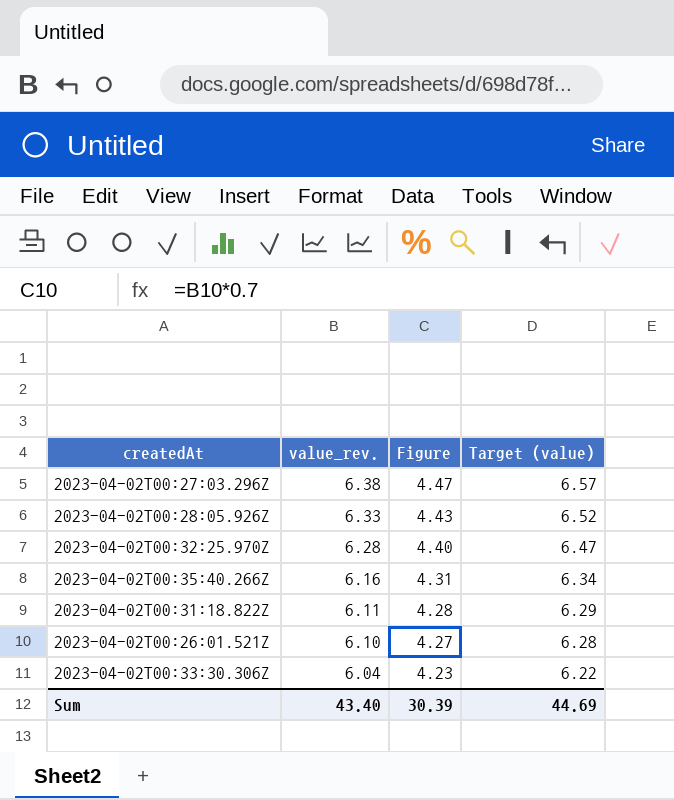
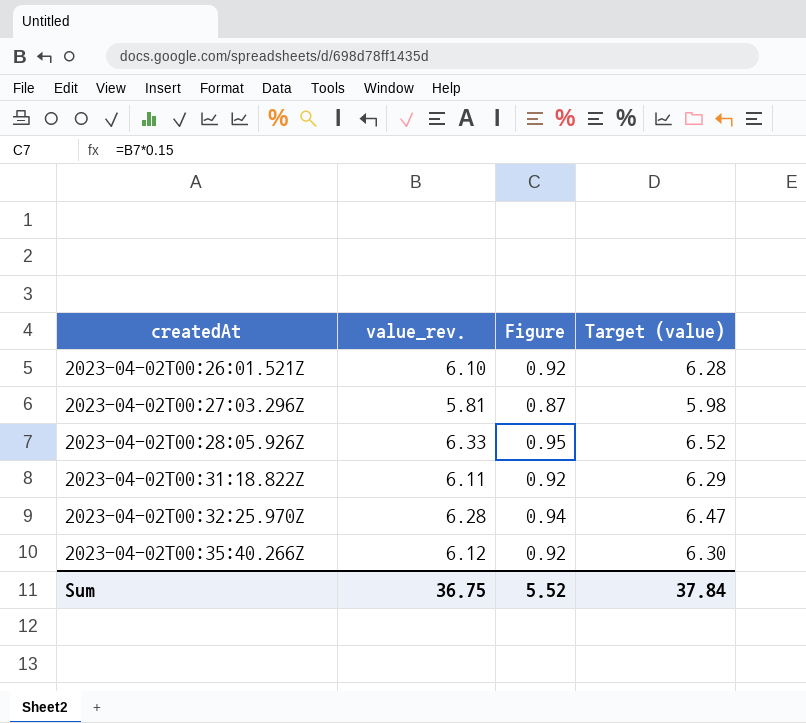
row order: value_rev. descending -> createdAt ascending
column Figure | formula: [value_rev.] * 0.7 -> [value_rev.] * 0.15
row 2023-04-02T00:33:30.306Z: 6.04 | 4.23 | 6.22 -> none
2023-04-02T00:27:03.296Z | value_rev.: 6.38 -> 5.81
2023-04-02T00:27:03.296Z | Target (value): 6.57 -> 5.98
2023-04-02T00:35:40.266Z | value_rev.: 6.16 -> 6.12
2023-04-02T00:35:40.266Z | Target (value): 6.34 -> 6.30
Sum | value_rev.: 43.40 -> 36.75
Sum | Figure: 30.39 -> 5.52
Sum | Target (value): 44.69 -> 37.84

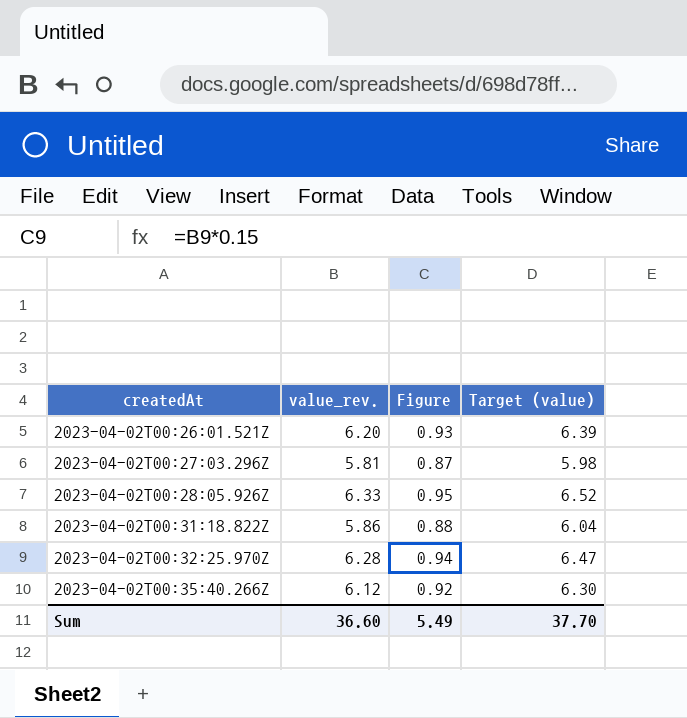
2023-04-02T00:26:01.521Z | value_rev.: 6.10 -> 6.20
2023-04-02T00:26:01.521Z | Figure: 0.92 -> 0.93
2023-04-02T00:26:01.521Z | Target (value): 6.28 -> 6.39
2023-04-02T00:31:18.822Z | value_rev.: 6.11 -> 5.86
2023-04-02T00:31:18.822Z | Figure: 0.92 -> 0.88
2023-04-02T00:31:18.822Z | Target (value): 6.29 -> 6.04
Sum | value_rev.: 36.75 -> 36.60
Sum | Figure: 5.52 -> 5.49
Sum | Target (value): 37.84 -> 37.70

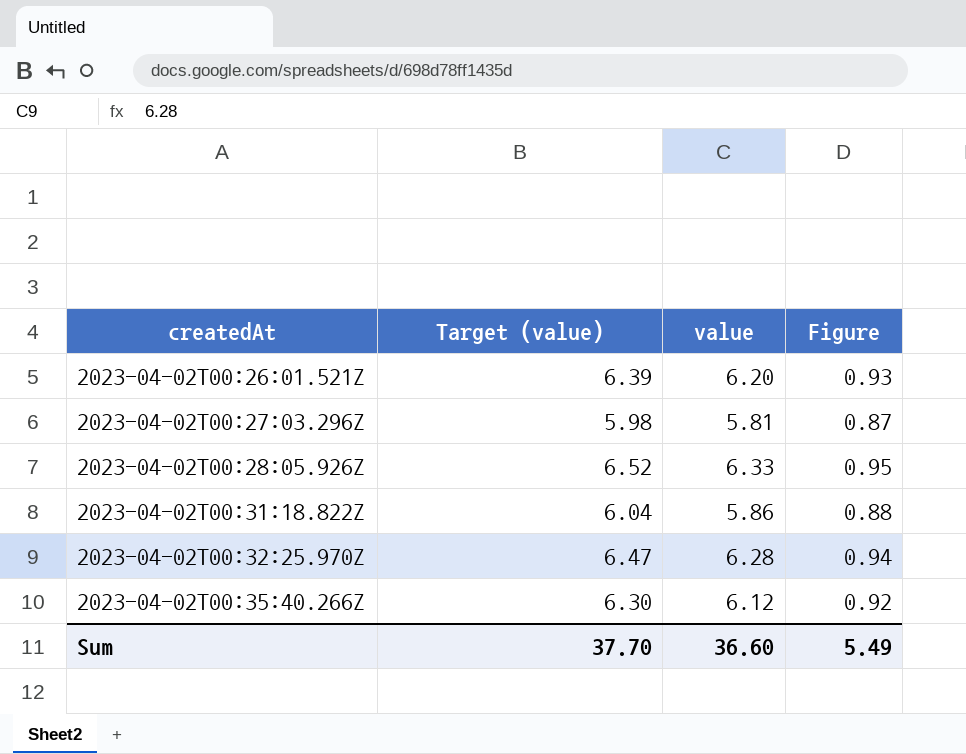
column Target (value) | position: 4 -> 2
column name: value_rev. -> value

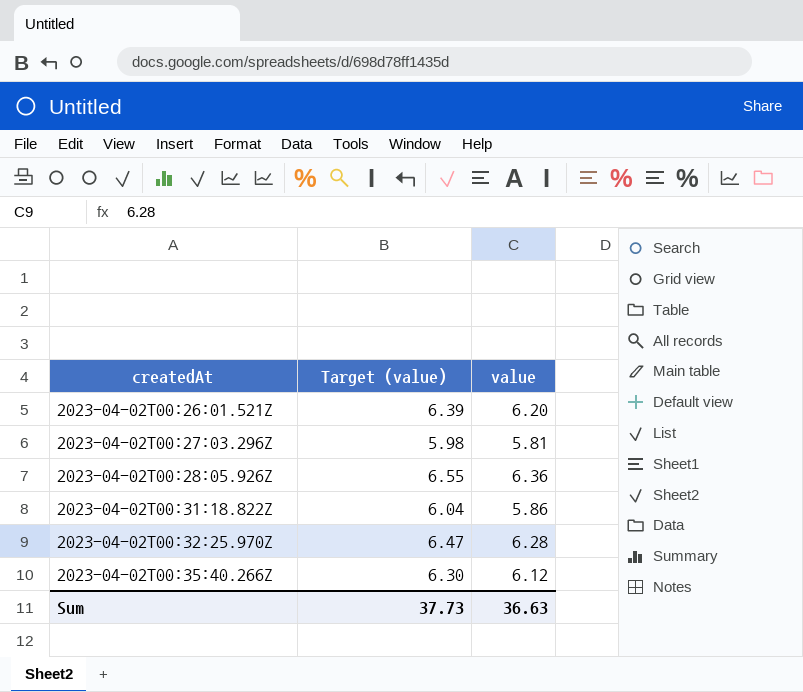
column Figure | formula: [value] * 0.15 -> none
2023-04-02T00:28:05.926Z | Target (value): 6.52 -> 6.55
2023-04-02T00:28:05.926Z | value: 6.33 -> 6.36
Sum | Target (value): 37.70 -> 37.73
Sum | value: 36.60 -> 36.63

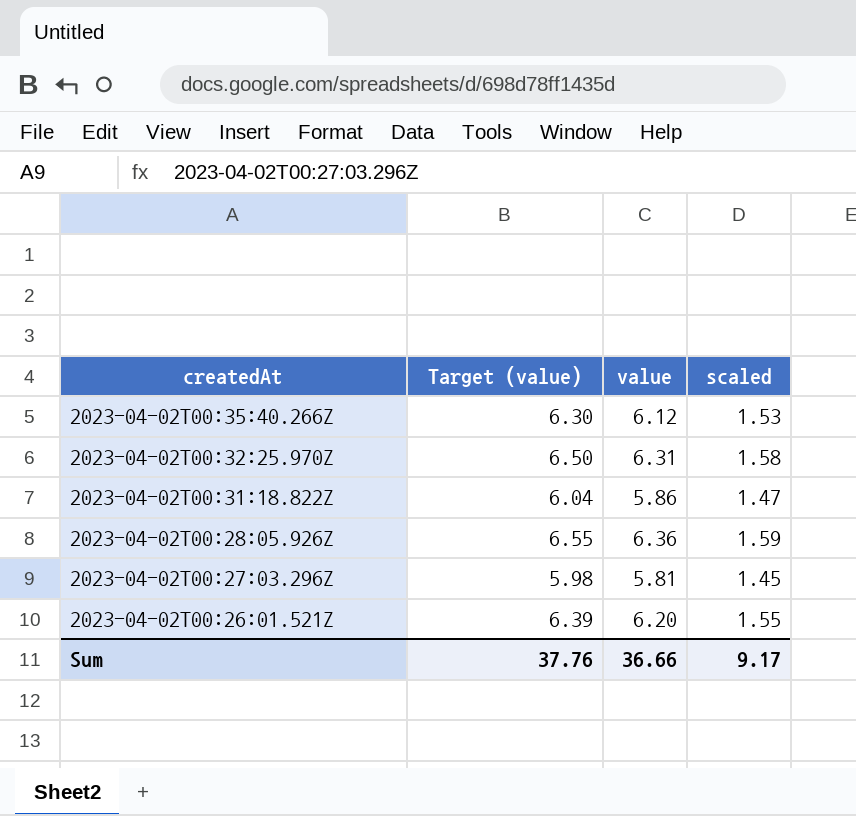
row order: createdAt ascending -> createdAt descending
column scaled | formula: none -> [value] * 0.25
2023-04-02T00:32:25.970Z | Target (value): 6.47 -> 6.50
2023-04-02T00:32:25.970Z | value: 6.28 -> 6.31
Sum | Target (value): 37.73 -> 37.76
Sum | value: 36.63 -> 36.66

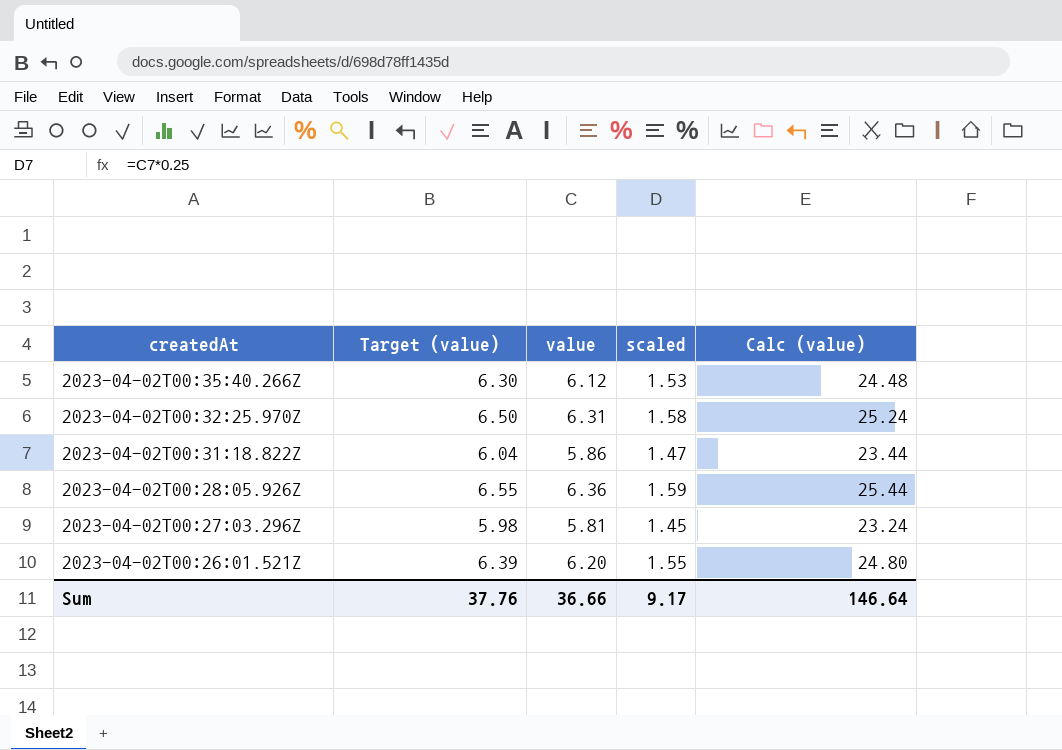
column Calc (value) | formula: none -> [value] * 4

